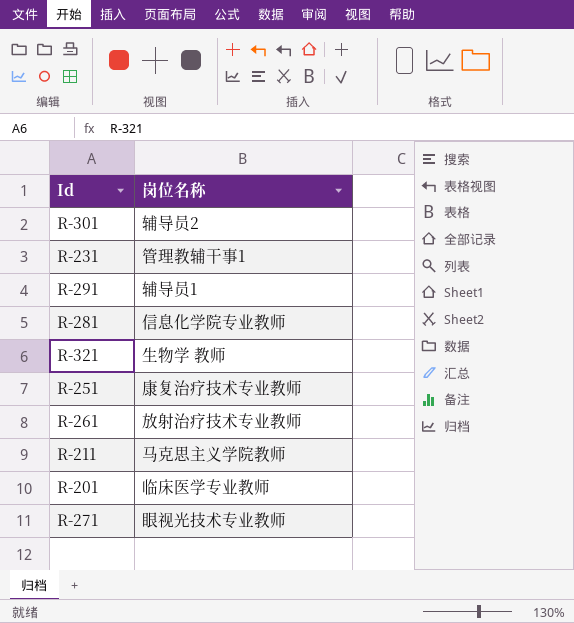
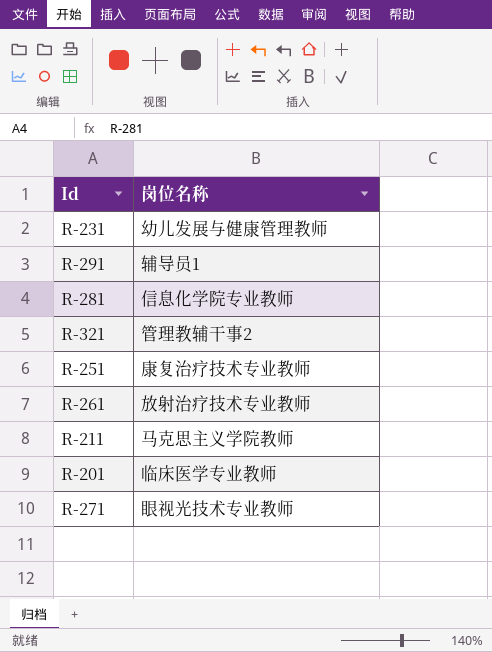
row R-301: 辅导员2 -> none
R-231 | 岗位名称: 管理教辅干事1 -> 幼儿发展与健康管理教师
R-321 | 岗位名称: 生物学 教师 -> 管理教辅干事2

